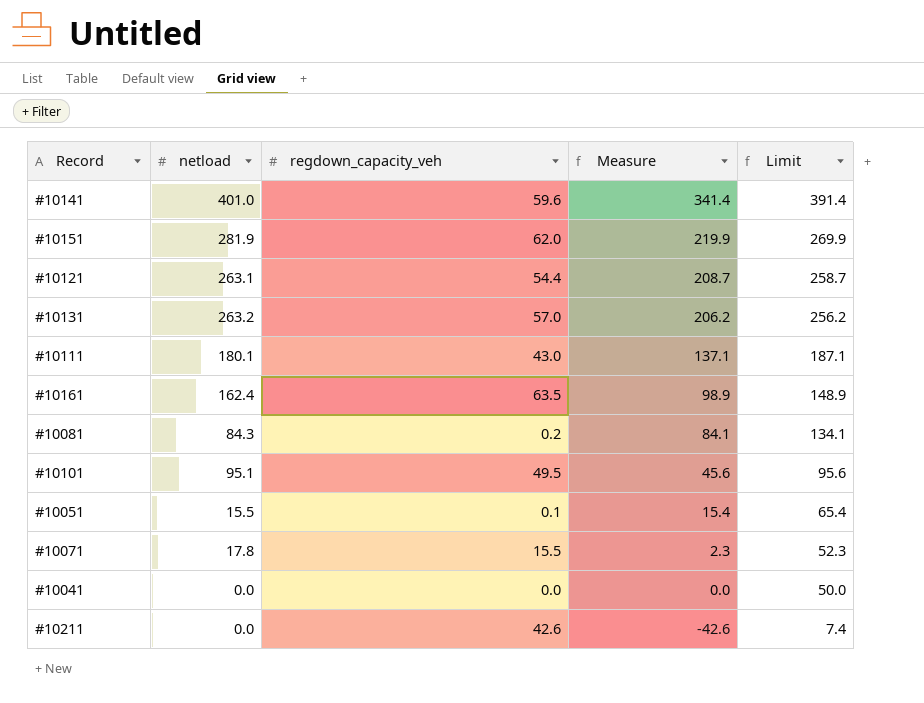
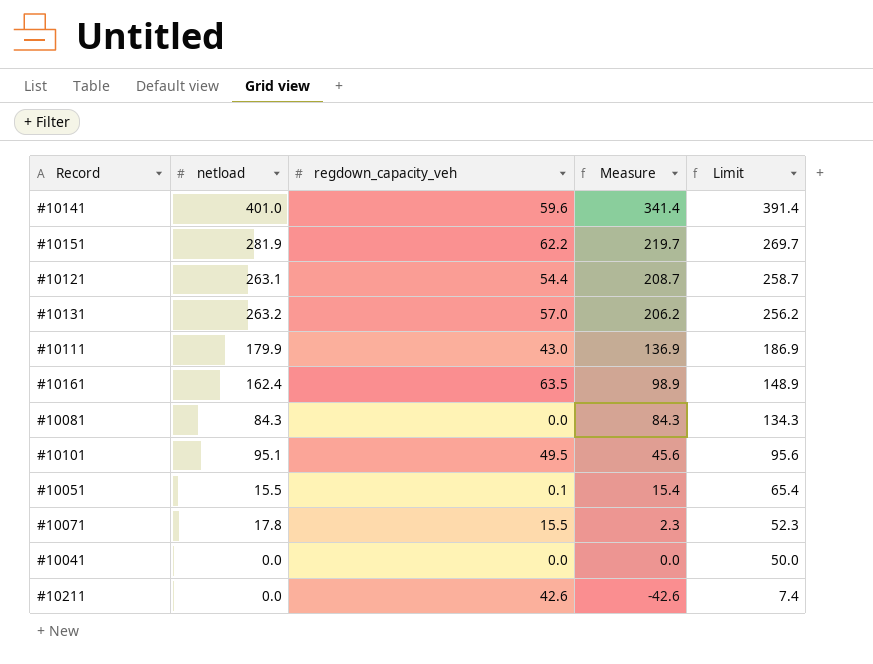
#10151 | regdown_capacity_veh: 62.0 -> 62.2
#10151 | Measure: 219.9 -> 219.7
#10151 | Limit: 269.9 -> 269.7
#10111 | netload: 180.1 -> 179.9
#10111 | Measure: 137.1 -> 136.9
#10111 | Limit: 187.1 -> 186.9
#10081 | regdown_capacity_veh: 0.2 -> 0.0
#10081 | Measure: 84.1 -> 84.3
#10081 | Limit: 134.1 -> 134.3

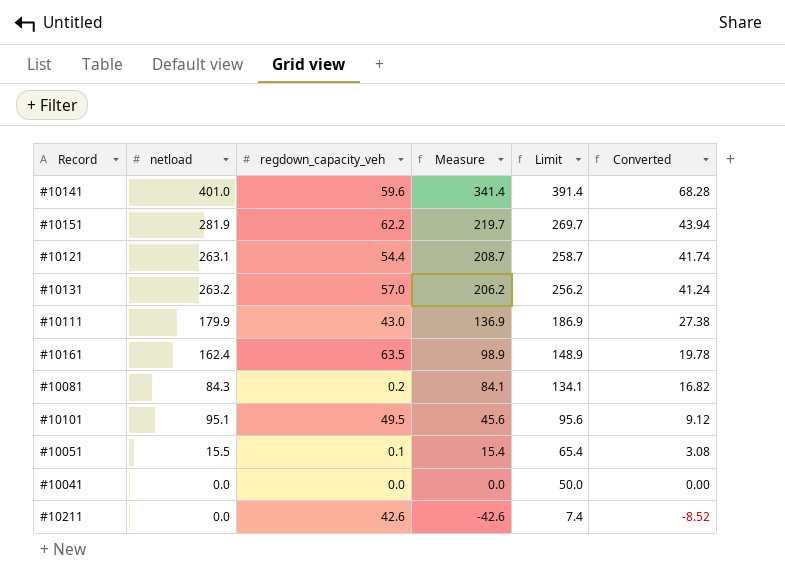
column Converted | formula: none -> [Measure] * 0.2
row #10071: 17.8 | 15.5 | 2.3 | 52.3 -> none
#10081 | regdown_capacity_veh: 0.0 -> 0.2
#10081 | Measure: 84.3 -> 84.1
#10081 | Limit: 134.3 -> 134.1

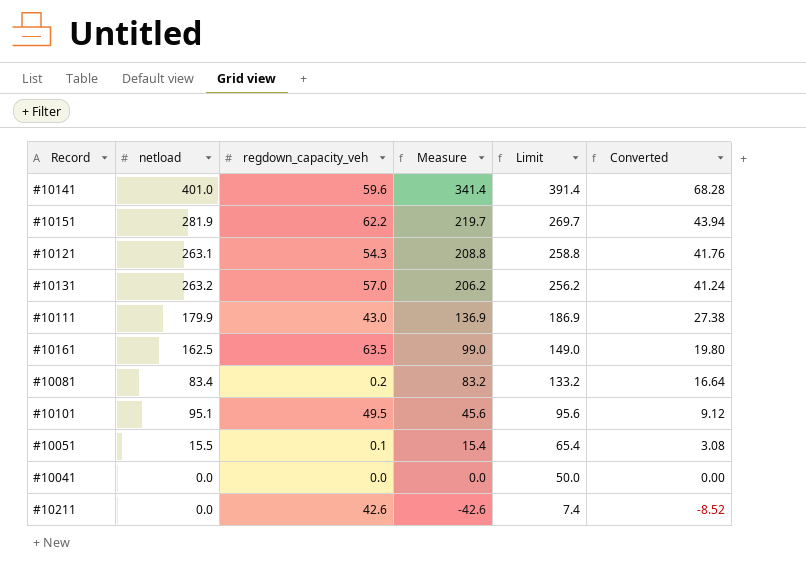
#10121 | regdown_capacity_veh: 54.4 -> 54.3
#10121 | Measure: 208.7 -> 208.8
#10121 | Limit: 258.7 -> 258.8
#10121 | Converted: 41.74 -> 41.76
#10161 | netload: 162.4 -> 162.5
#10161 | Measure: 98.9 -> 99.0
#10161 | Limit: 148.9 -> 149.0
#10161 | Converted: 19.78 -> 19.80
#10081 | netload: 84.3 -> 83.4
#10081 | Measure: 84.1 -> 83.2
#10081 | Limit: 134.1 -> 133.2
#10081 | Converted: 16.82 -> 16.64

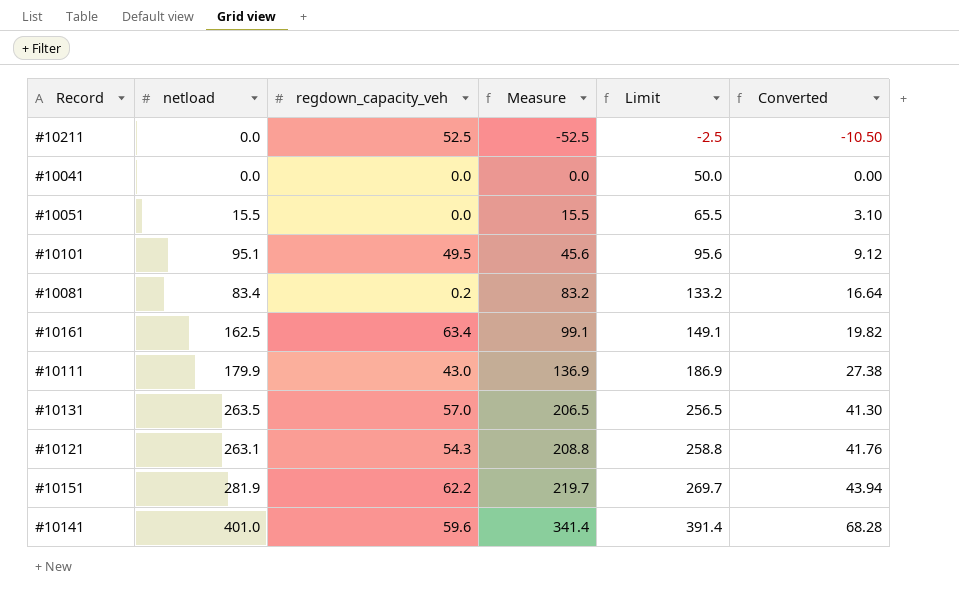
row order: Measure descending -> Measure ascending
#10211 | regdown_capacity_veh: 42.6 -> 52.5
#10211 | Measure: -42.6 -> -52.5
#10211 | Limit: 7.4 -> -2.5
#10211 | Converted: -8.52 -> -10.50
#10051 | regdown_capacity_veh: 0.1 -> 0.0
#10051 | Measure: 15.4 -> 15.5
#10051 | Limit: 65.4 -> 65.5
#10051 | Converted: 3.08 -> 3.10
#10161 | regdown_capacity_veh: 63.5 -> 63.4
#10161 | Measure: 99.0 -> 99.1
#10161 | Limit: 149.0 -> 149.1
#10161 | Converted: 19.80 -> 19.82
#10131 | netload: 263.2 -> 263.5
#10131 | Measure: 206.2 -> 206.5
#10131 | Limit: 256.2 -> 256.5
#10131 | Converted: 41.24 -> 41.30

